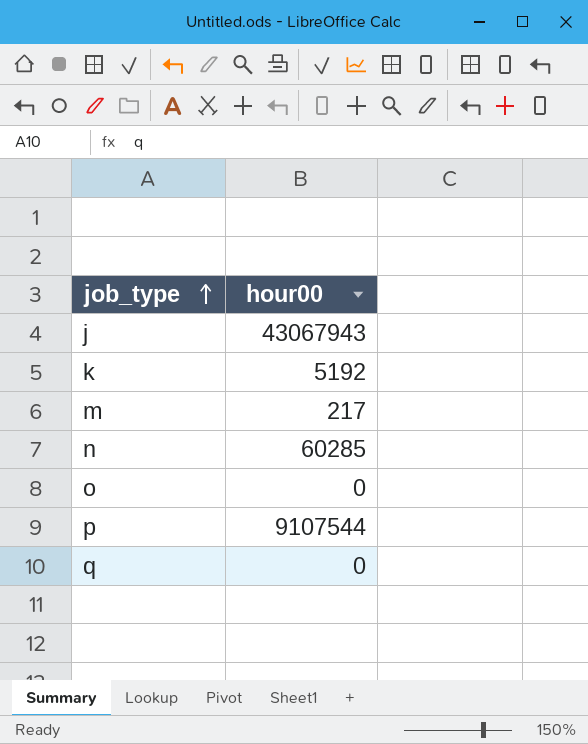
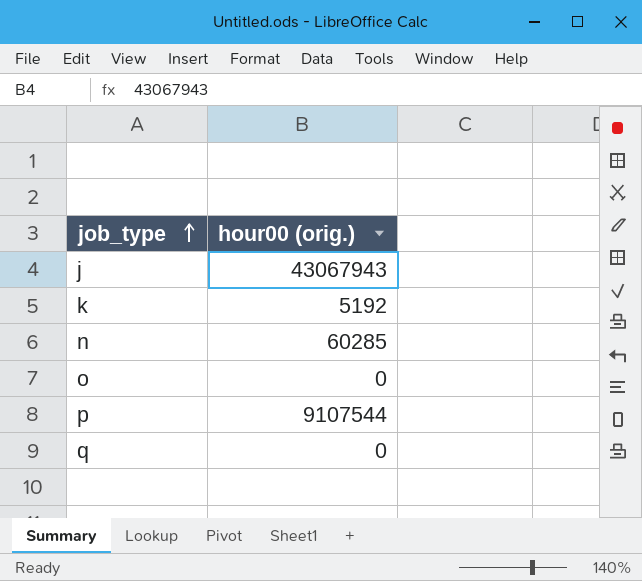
column name: hour00 -> hour00 (orig.)
row m: 217 -> none

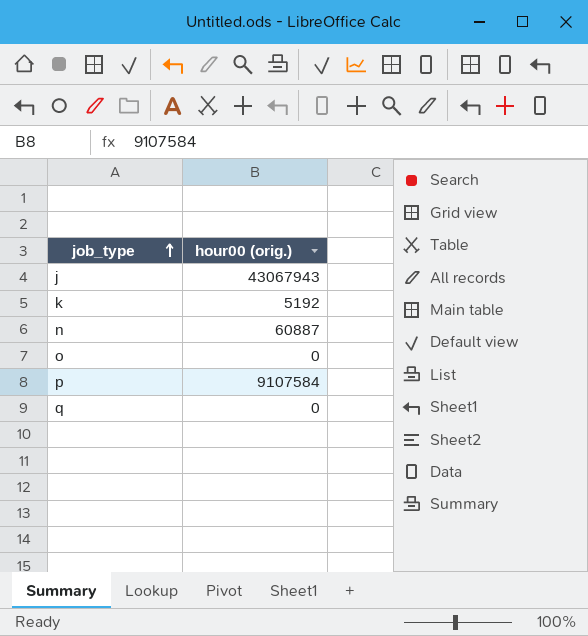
n | hour00 (orig.): 60285 -> 60887
p | hour00 (orig.): 9107544 -> 9107584

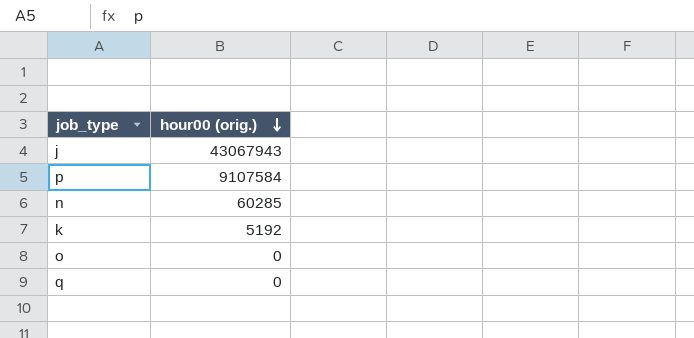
row order: job_type ascending -> hour00 (orig.) descending
n | hour00 (orig.): 60887 -> 60285

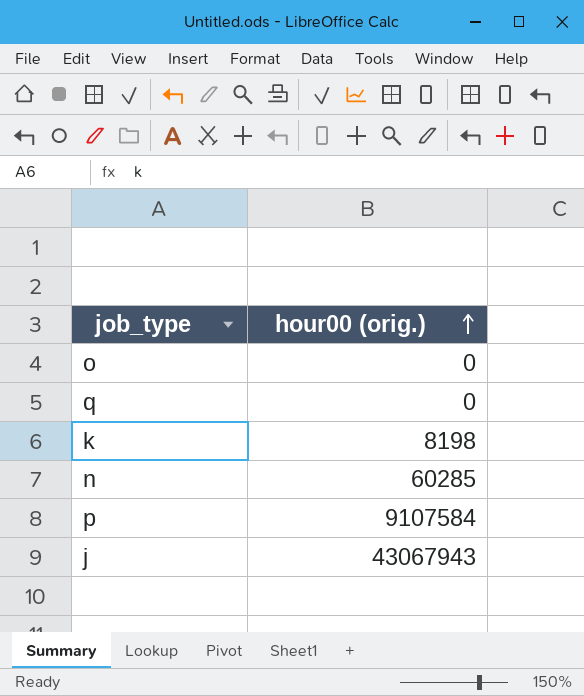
row order: hour00 (orig.) descending -> hour00 (orig.) ascending
k | hour00 (orig.): 5192 -> 8198

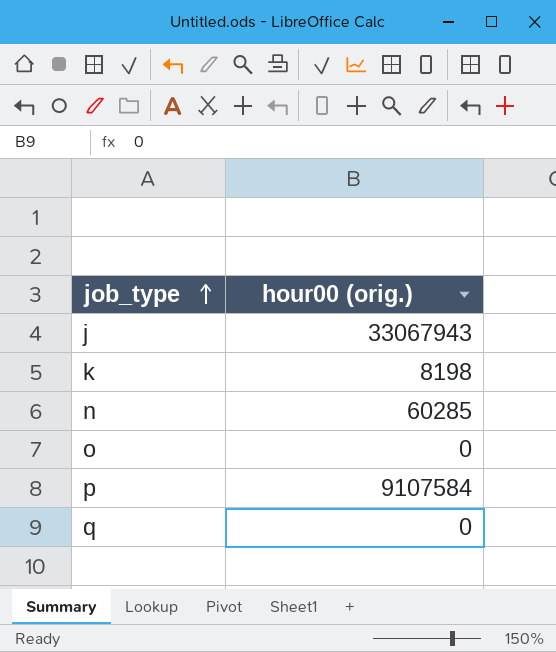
row order: hour00 (orig.) ascending -> job_type ascending
j | hour00 (orig.): 43067943 -> 33067943

